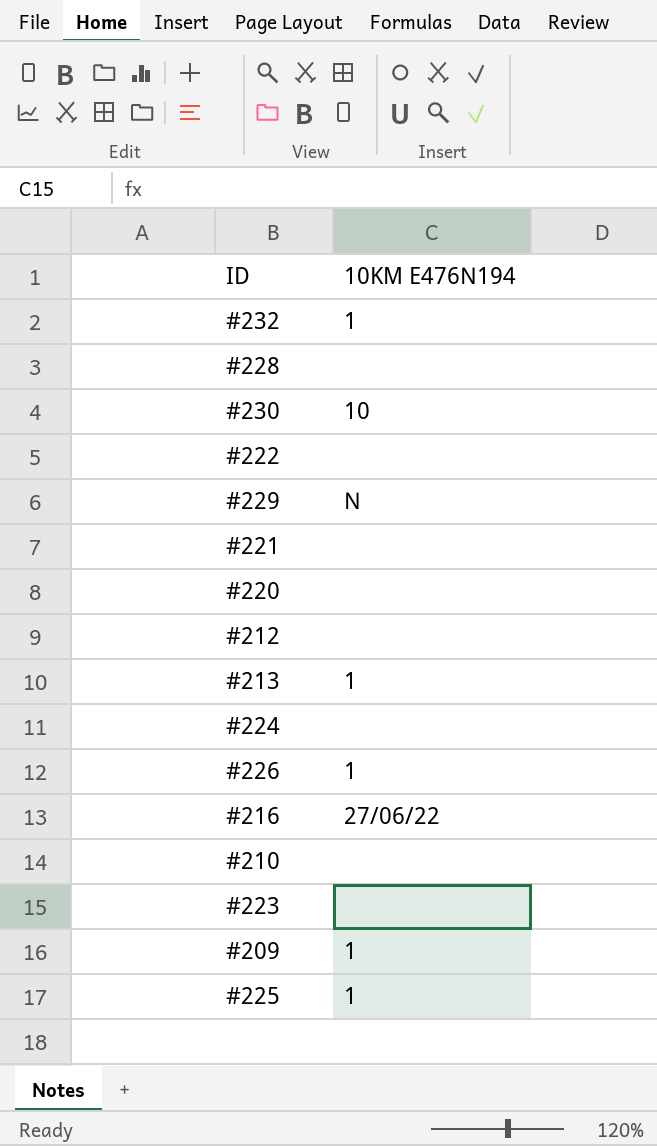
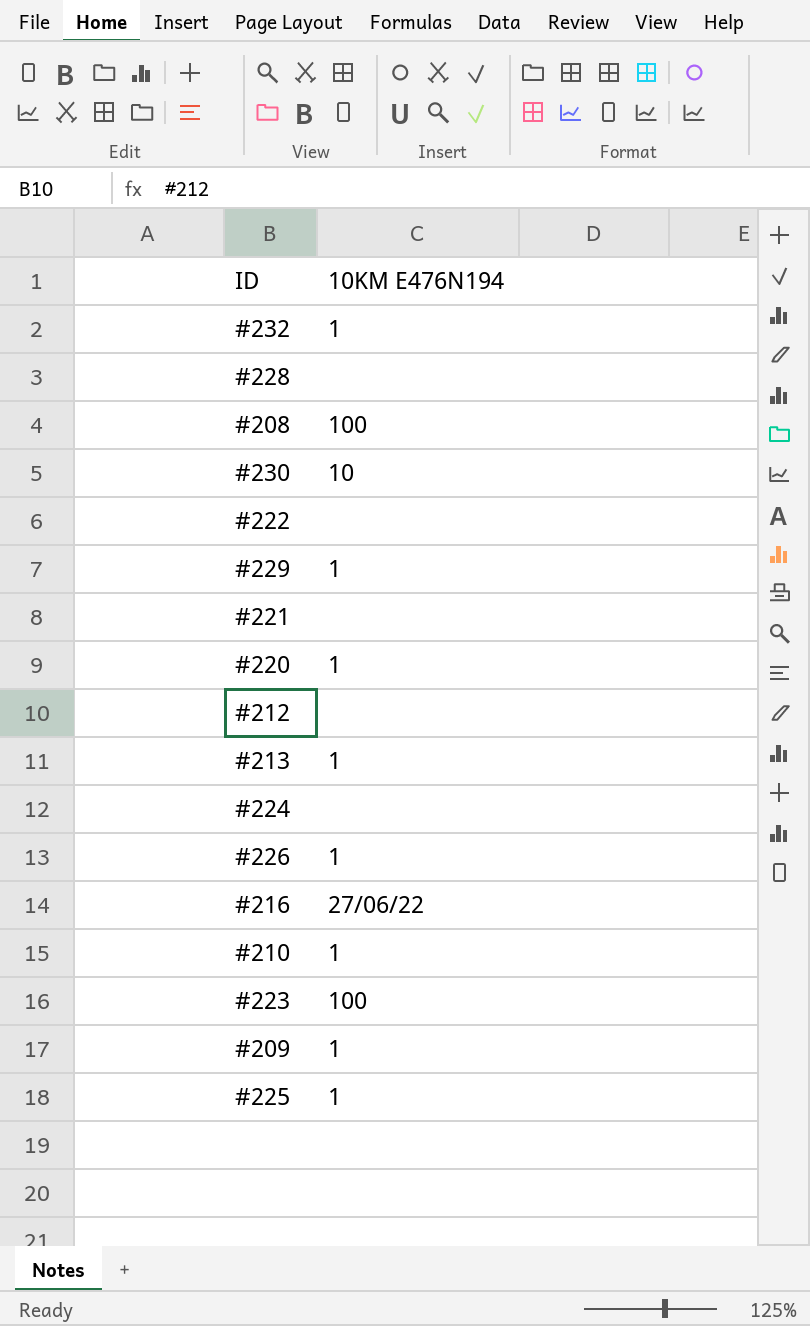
row #208: none -> 100
#229 | 10KM E476N194: N -> 1
#220 | 10KM E476N194: none -> 1
#210 | 10KM E476N194: none -> 1
#223 | 10KM E476N194: none -> 100

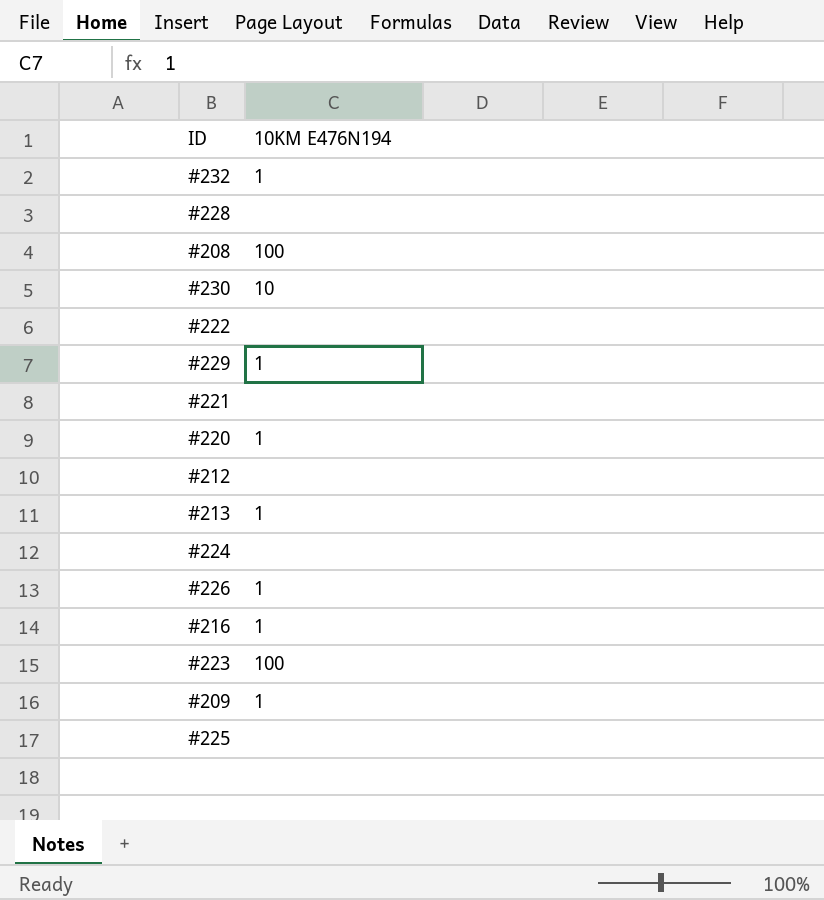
row #210: 1 -> none
#216 | 10KM E476N194: 27/06/22 -> 1
#225 | 10KM E476N194: 1 -> none

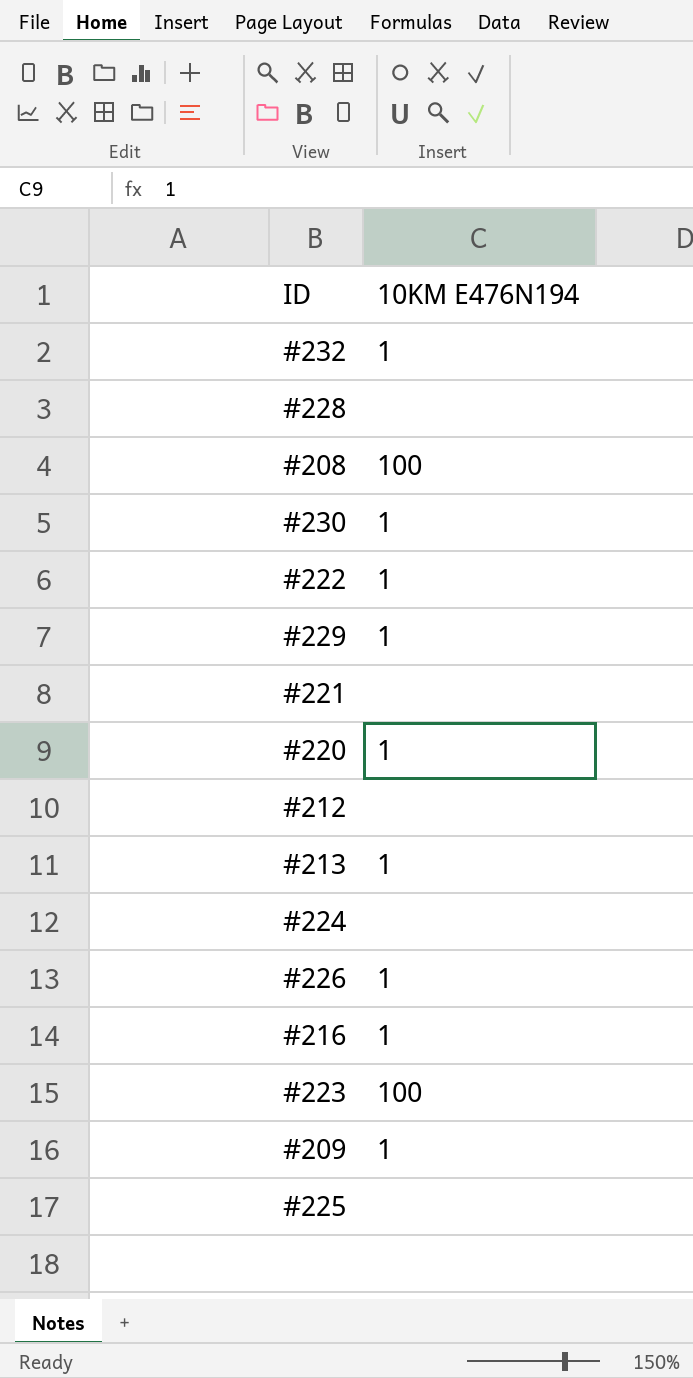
#230 | 10KM E476N194: 10 -> 1
#222 | 10KM E476N194: none -> 1

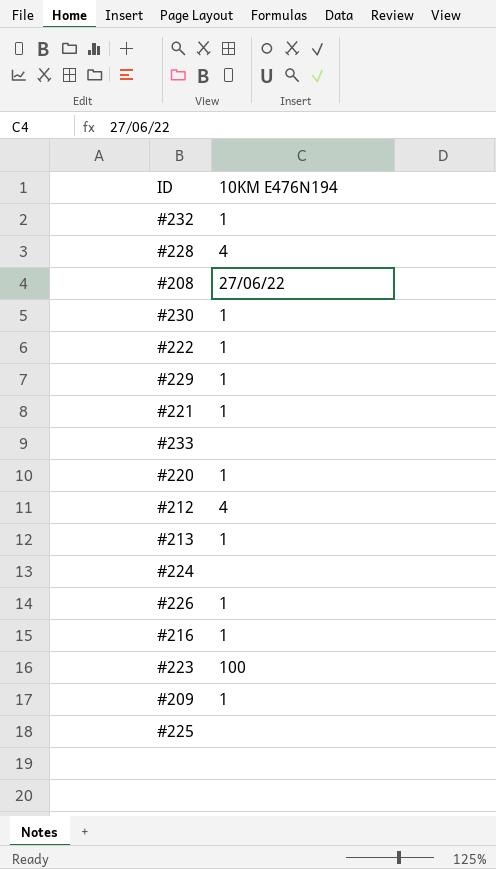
#228 | 10KM E476N194: none -> 4
#208 | 10KM E476N194: 100 -> 27/06/22
#221 | 10KM E476N194: none -> 1
row #233: none -> none
#212 | 10KM E476N194: none -> 4

